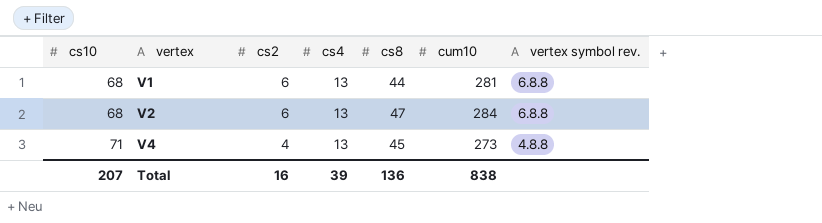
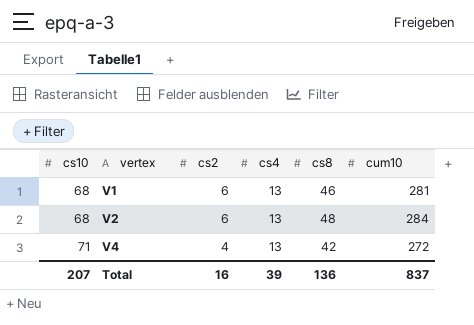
column vertex symbol rev. | position: 7 -> none
V1 | cs8: 44 -> 46
V2 | cs8: 47 -> 48
V4 | cs8: 45 -> 42
V4 | cum10: 273 -> 272
Total | cum10: 838 -> 837

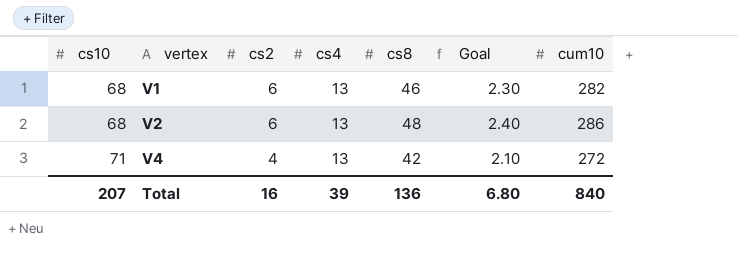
column Goal | formula: none -> [cs8] * 0.05
V1 | cum10: 281 -> 282
V2 | cum10: 284 -> 286
Total | cum10: 837 -> 840

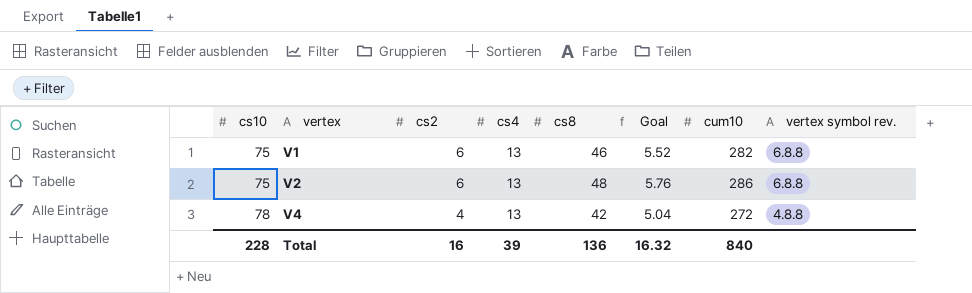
column Goal | formula: [cs8] * 0.05 -> [cs8] * 0.12
column vertex symbol rev. | position: none -> 8
V1 | cs10: 68 -> 75
V2 | cs10: 68 -> 75
V4 | cs10: 71 -> 78
Total | cs10: 207 -> 228
Total | Goal: 6.80 -> 16.32

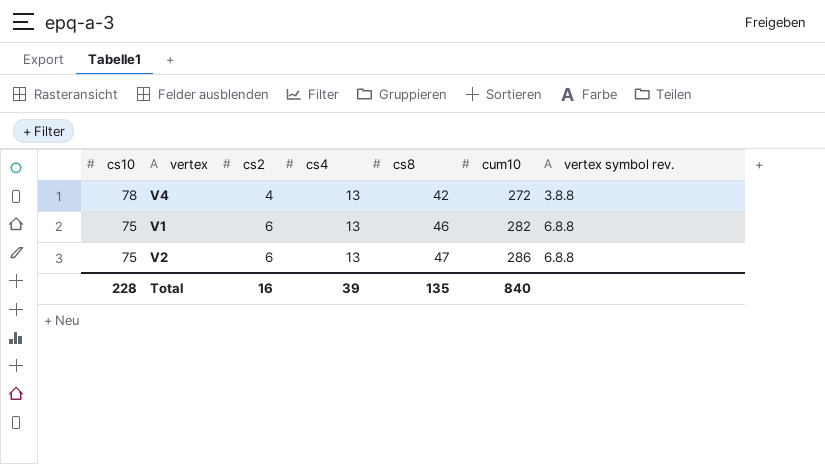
row order: cs10 ascending -> cs10 descending
column Goal | formula: [cs8] * 0.12 -> none
V4 | vertex symbol rev.: 4.8.8 -> 3.8.8
V2 | cs8: 48 -> 47
Total | cs8: 136 -> 135

